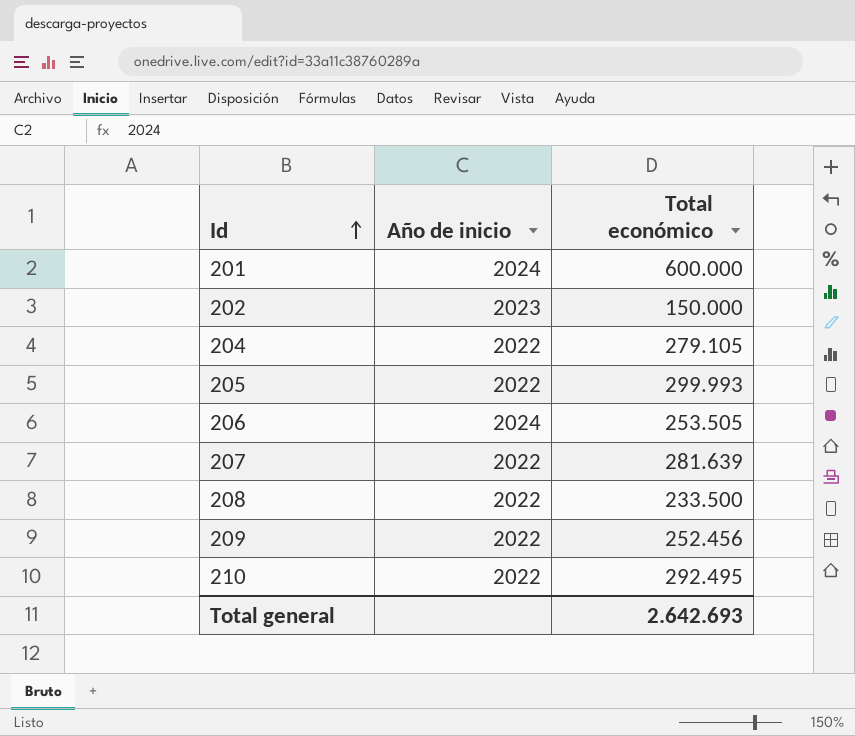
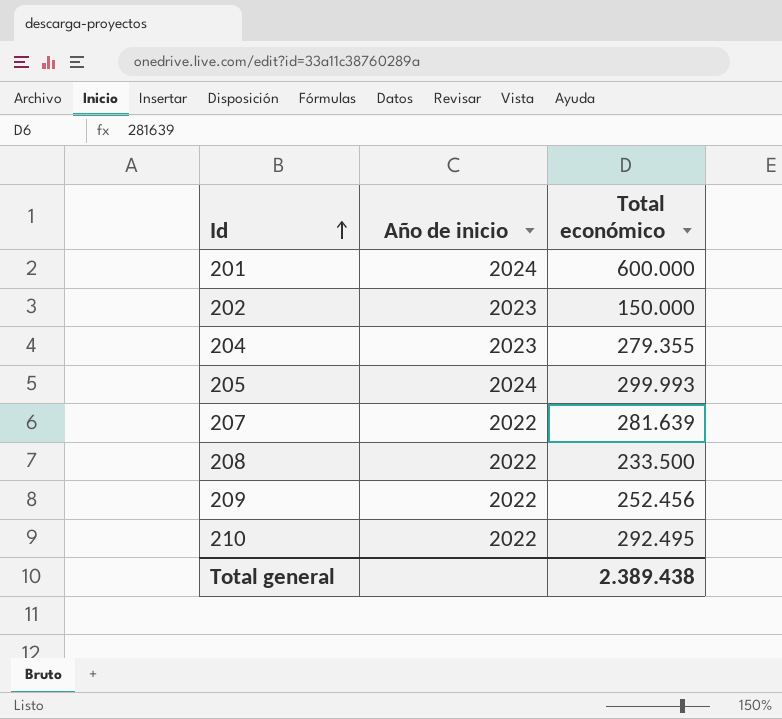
row 206: 2024 | 253.505 -> none
204 | Año de inicio: 2022 -> 2023
204 | Total económico: 279.105 -> 279.355
205 | Año de inicio: 2022 -> 2024
Total general | Total económico: 2.642.693 -> 2.389.438

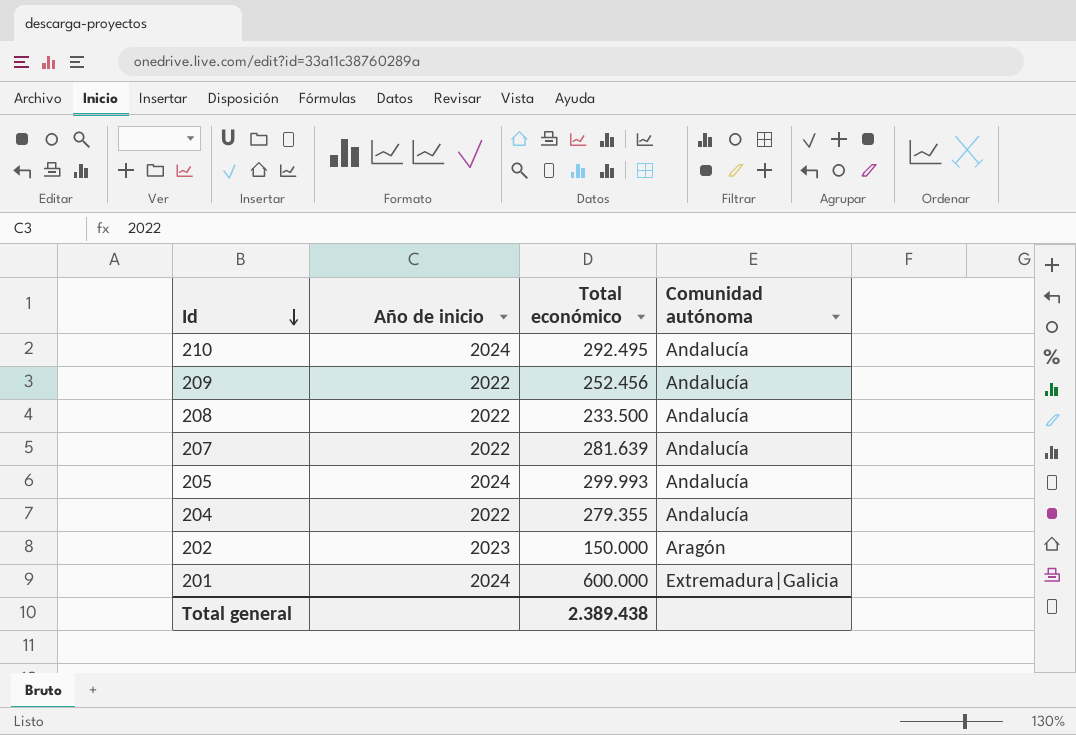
row order: Id ascending -> Id descending
column Comunidad autónoma | position: none -> 4
210 | Año de inicio: 2022 -> 2024
204 | Año de inicio: 2023 -> 2022

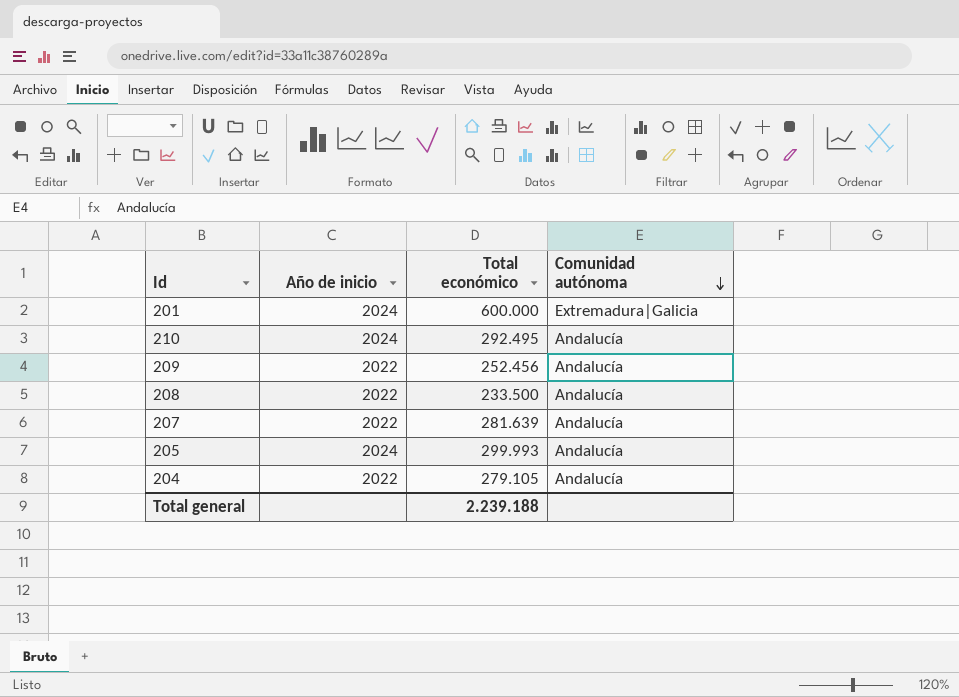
row order: Id descending -> Comunidad autónoma descending
row 202: 2023 | 150.000 | Aragón -> none
204 | Total económico: 279.355 -> 279.105
Total general | Total económico: 2.389.438 -> 2.239.188

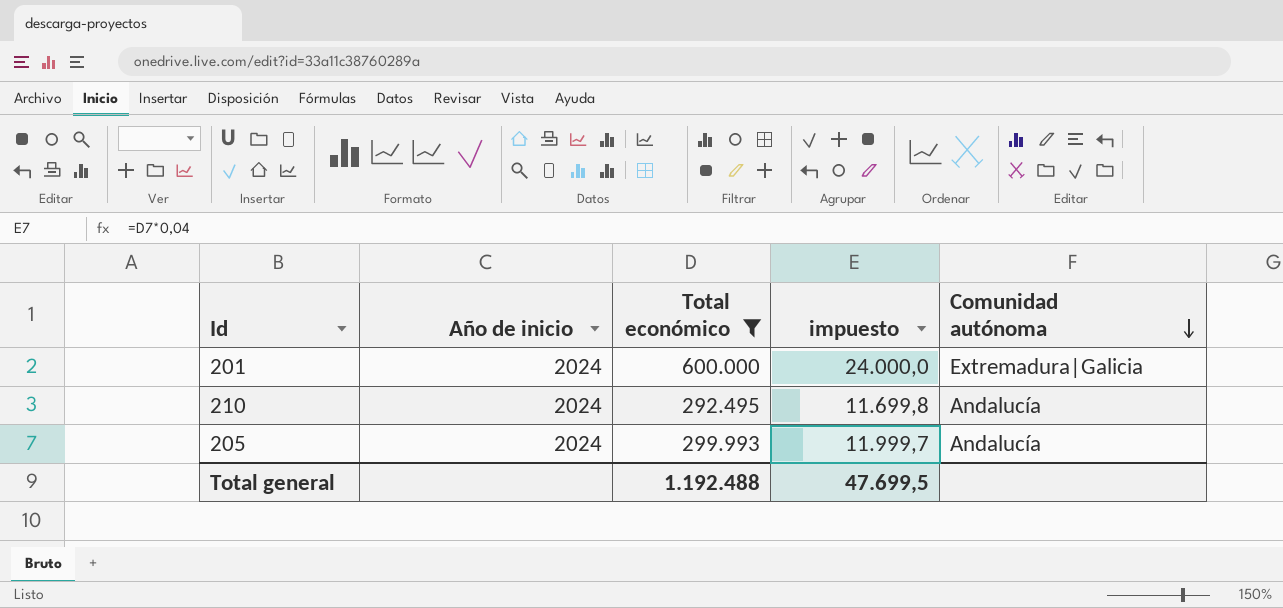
filter: none -> Total económico >= 292.495
column impuesto | formula: none -> [Total económico] * 0,04
Total general | Total económico: 2.239.188 -> 1.192.488

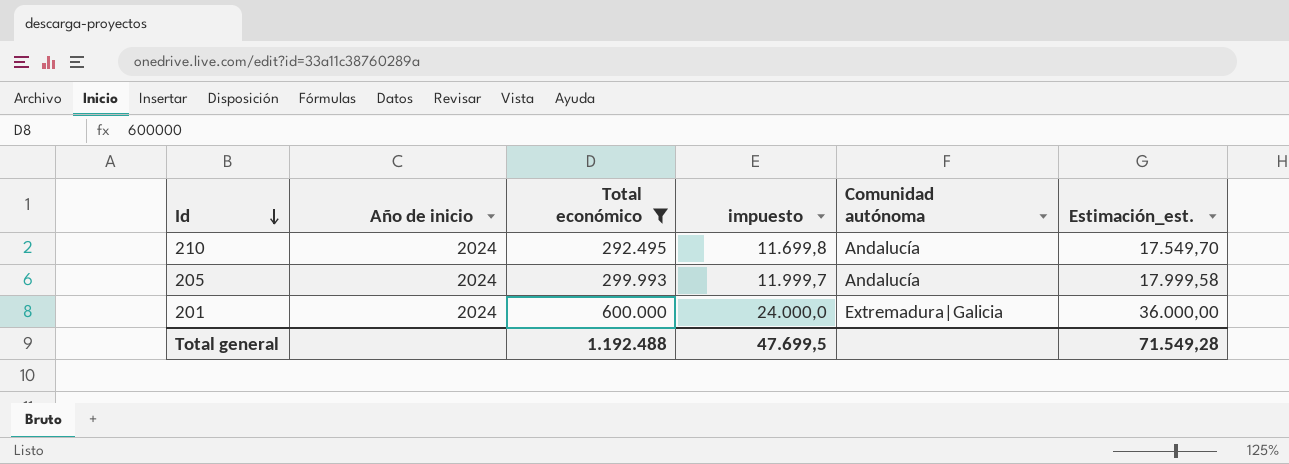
row order: Comunidad autónoma descending -> Id descending
column Estimación_est. | formula: none -> [Total económico] * 0,06

